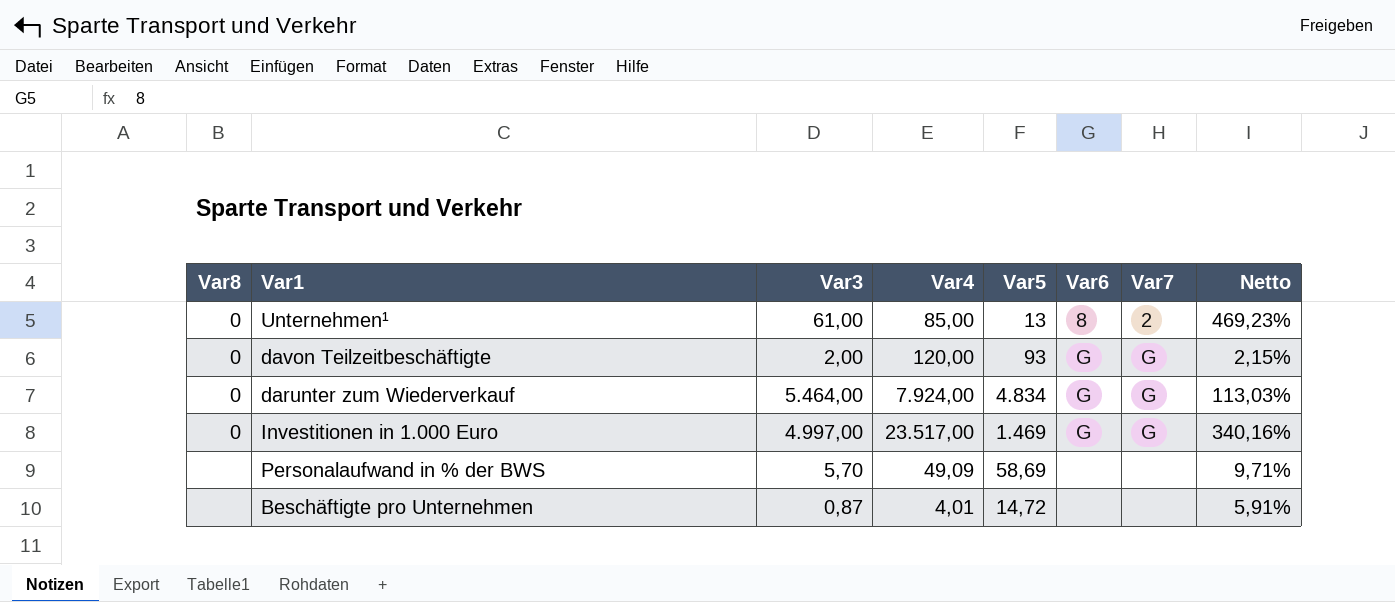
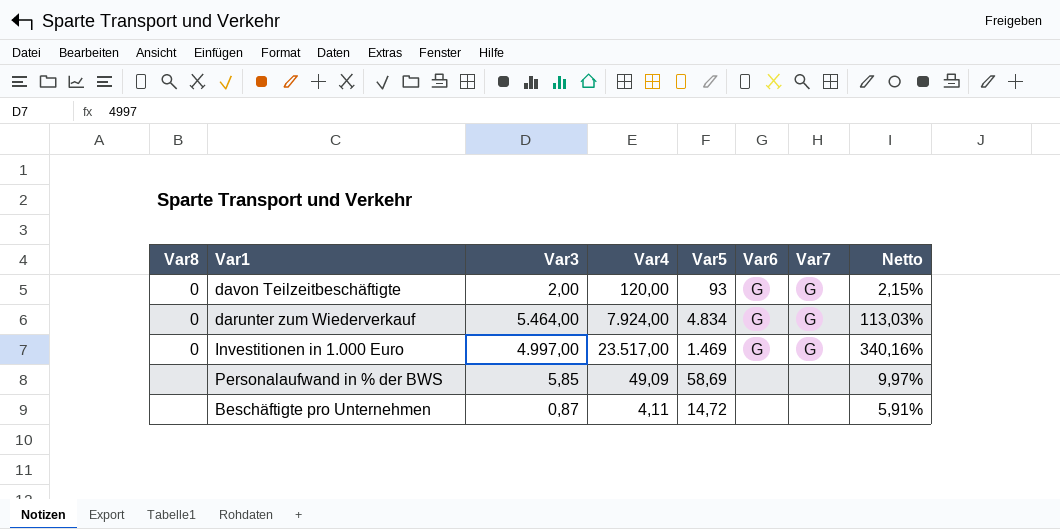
row Unternehmen¹: 0 | 61,00 | 85,00 | 13 | 8 | 2 | 469,23% -> none
Personalaufwand in % der BWS | Var3: 5,70 -> 5,85
Personalaufwand in % der BWS | Netto: 9,71% -> 9,97%
Beschäftigte pro Unternehmen | Var4: 4,01 -> 4,11

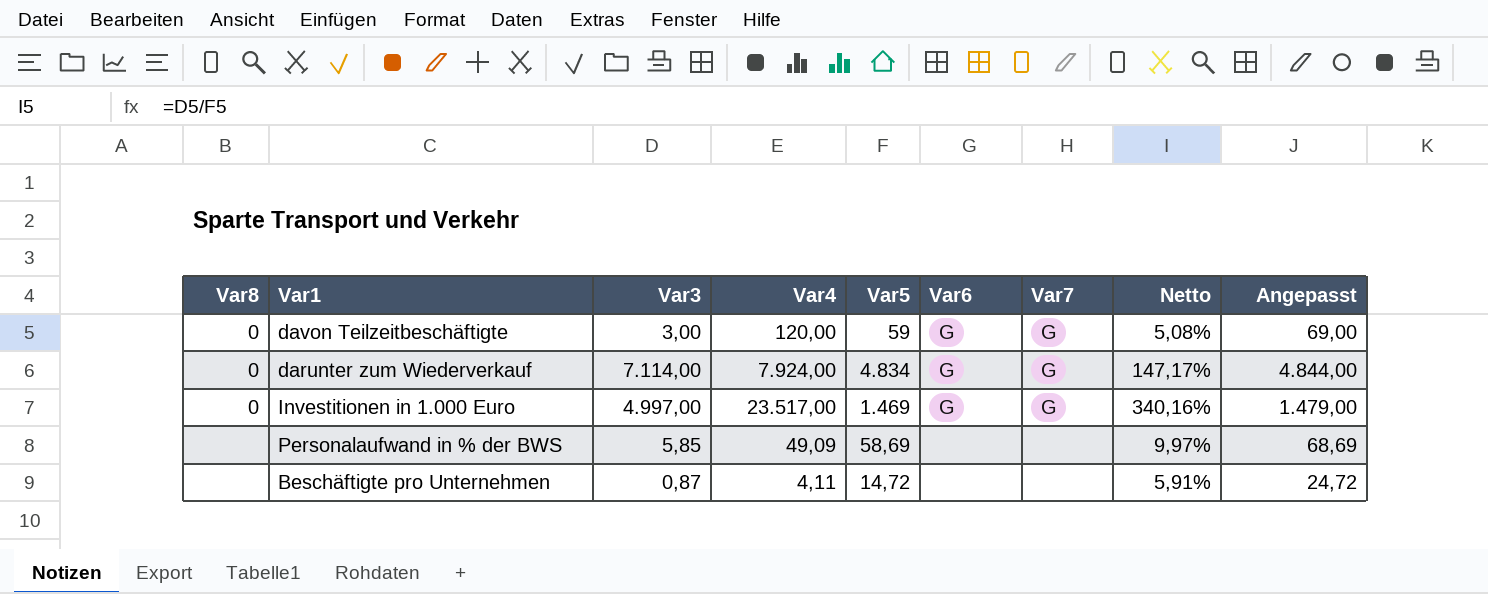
column Angepasst | formula: none -> [Var5] + 10
davon Teilzeitbeschäftigte | Var3: 2,00 -> 3,00
davon Teilzeitbeschäftigte | Var5: 93 -> 59
davon Teilzeitbeschäftigte | Netto: 2,15% -> 5,08%
darunter zum Wiederverkauf | Var3: 5.464,00 -> 7.114,00
darunter zum Wiederverkauf | Netto: 113,03% -> 147,17%

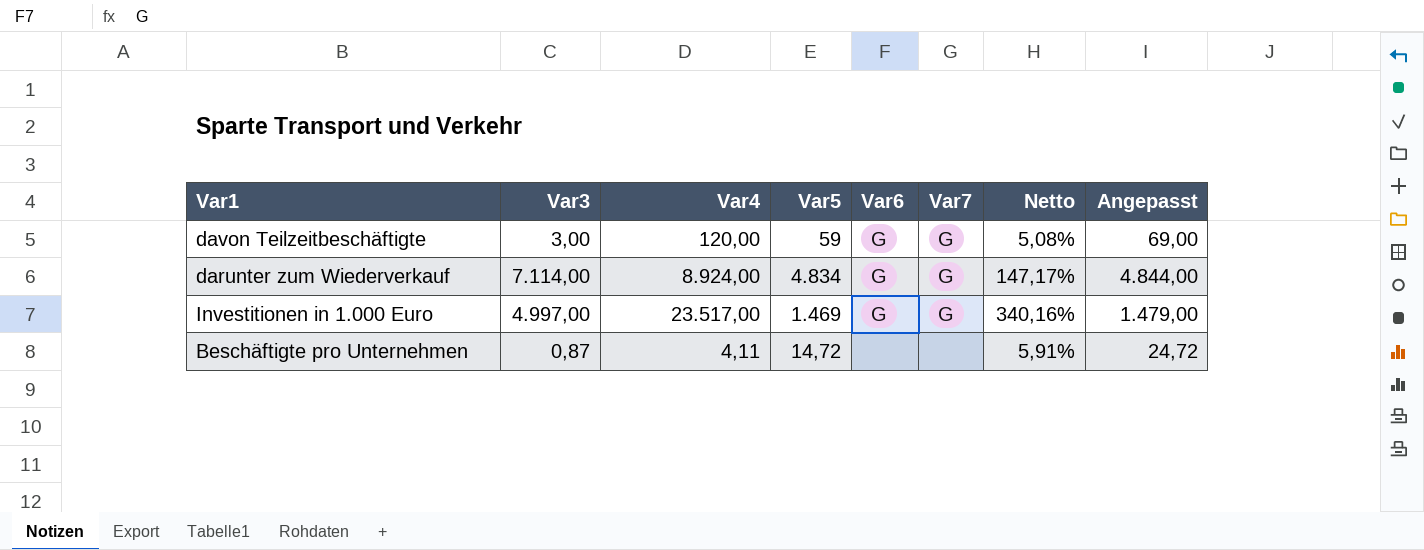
column Var8 | position: 1 -> none
row Personalaufwand in % der BWS: none | 5,85 | 49,09 | 58,69 | none | none | 9,97% | 68,69 -> none
darunter zum Wiederverkauf | Var4: 7.924,00 -> 8.924,00

